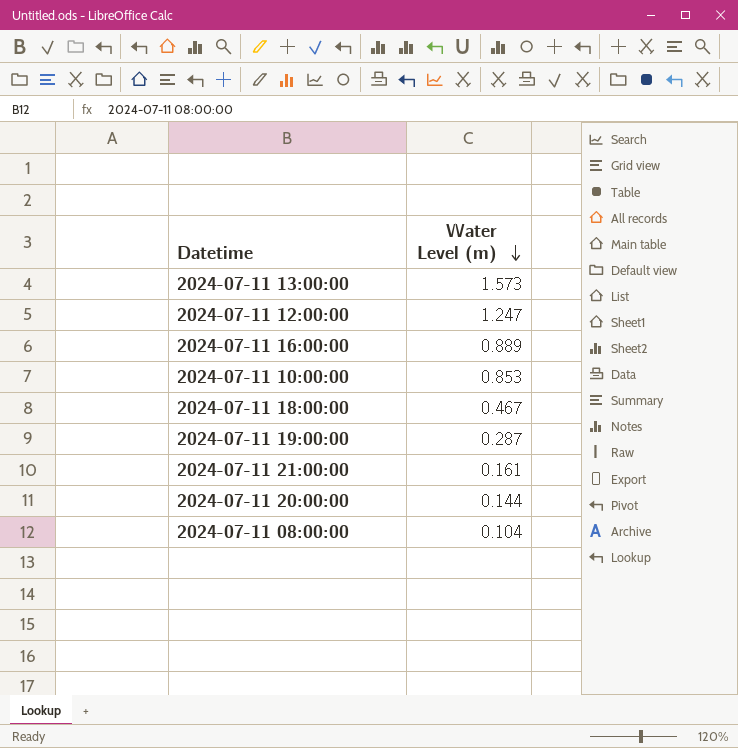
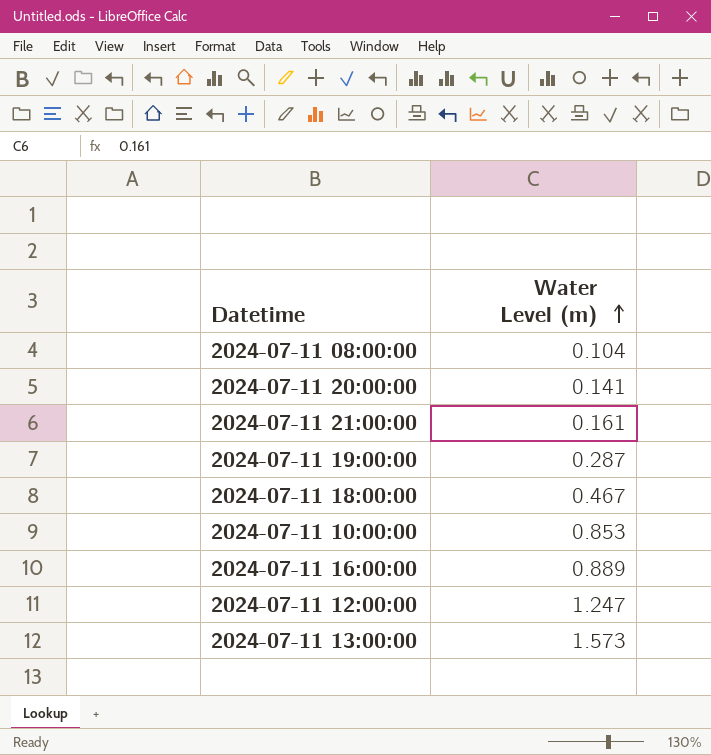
row order: Water Level (m) descending -> Water Level (m) ascending
2024-07-11 20:00:00 | Water Level (m): 0.144 -> 0.141

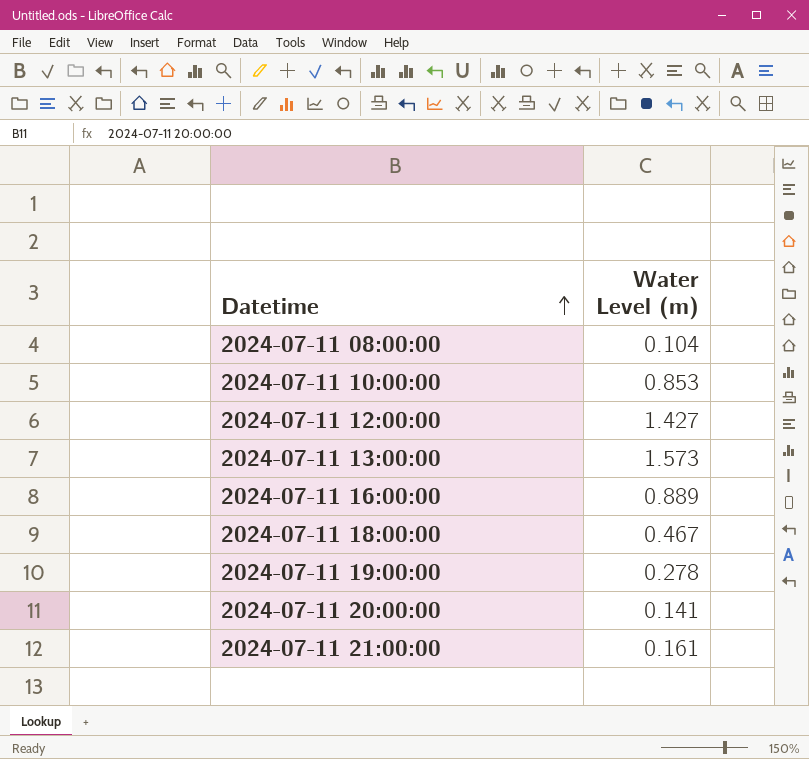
row order: Water Level (m) ascending -> Datetime ascending
2024-07-11 12:00:00 | Water Level (m): 1.247 -> 1.427
2024-07-11 19:00:00 | Water Level (m): 0.287 -> 0.278

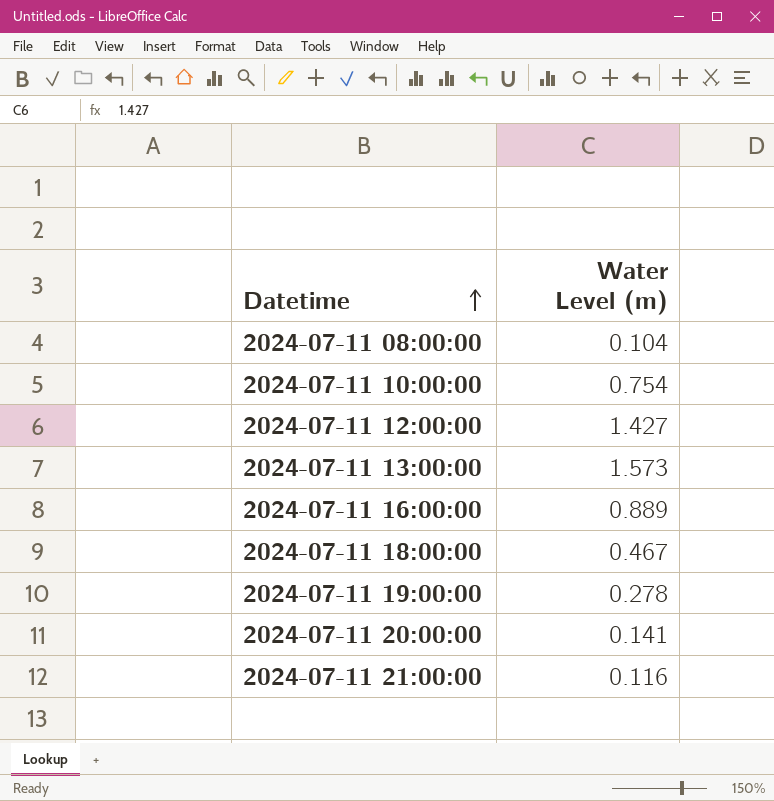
2024-07-11 10:00:00 | Water Level (m): 0.853 -> 0.754
2024-07-11 21:00:00 | Water Level (m): 0.161 -> 0.116

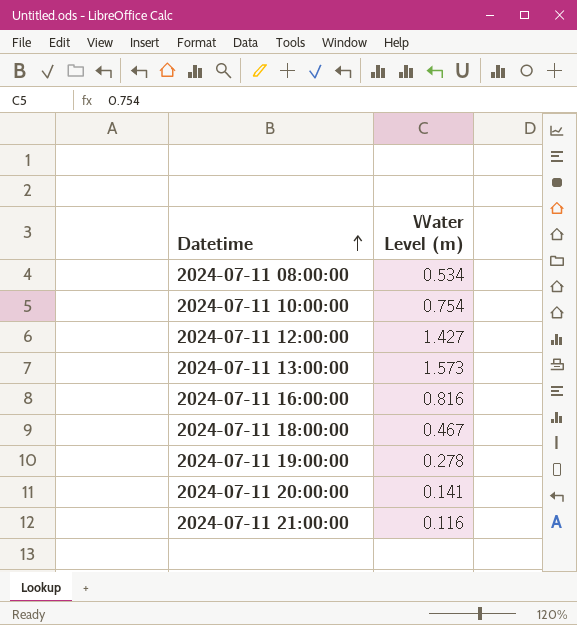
2024-07-11 08:00:00 | Water Level (m): 0.104 -> 0.534
2024-07-11 16:00:00 | Water Level (m): 0.889 -> 0.816

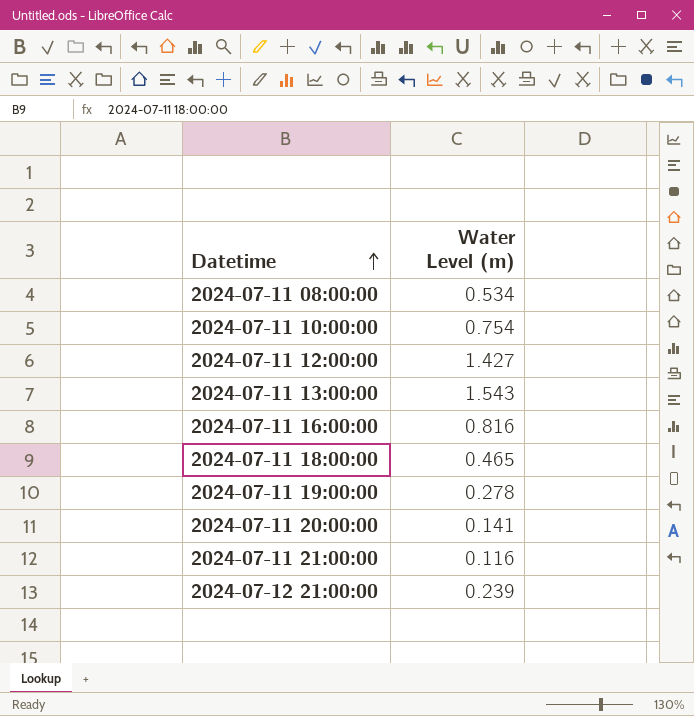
2024-07-11 13:00:00 | Water Level (m): 1.573 -> 1.543
2024-07-11 18:00:00 | Water Level (m): 0.467 -> 0.465
row 2024-07-12 21:00:00: none -> 0.239

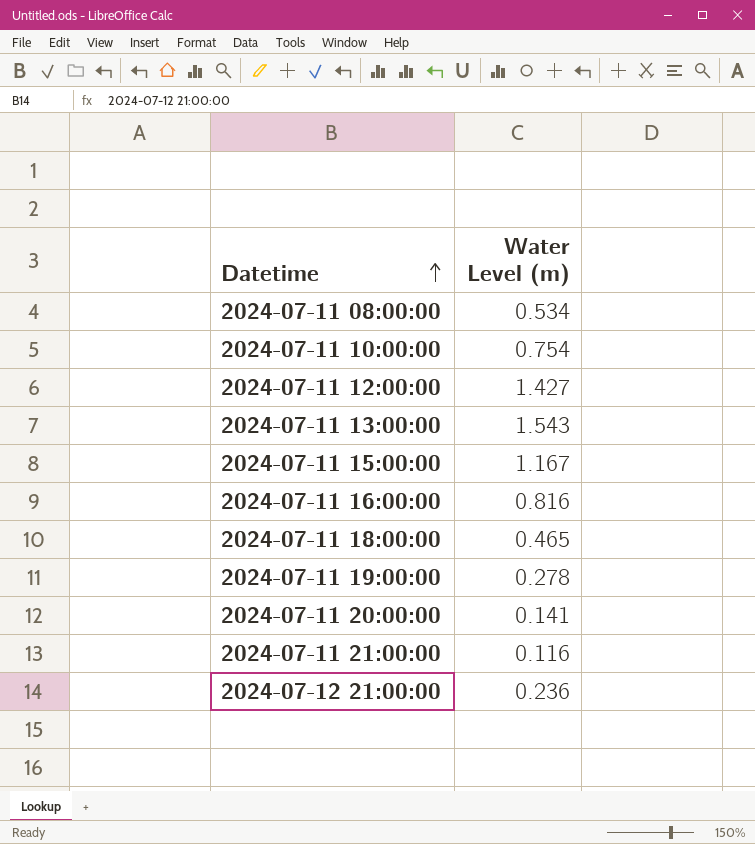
row 2024-07-11 15:00:00: none -> 1.167
2024-07-12 21:00:00 | Water Level (m): 0.239 -> 0.236

